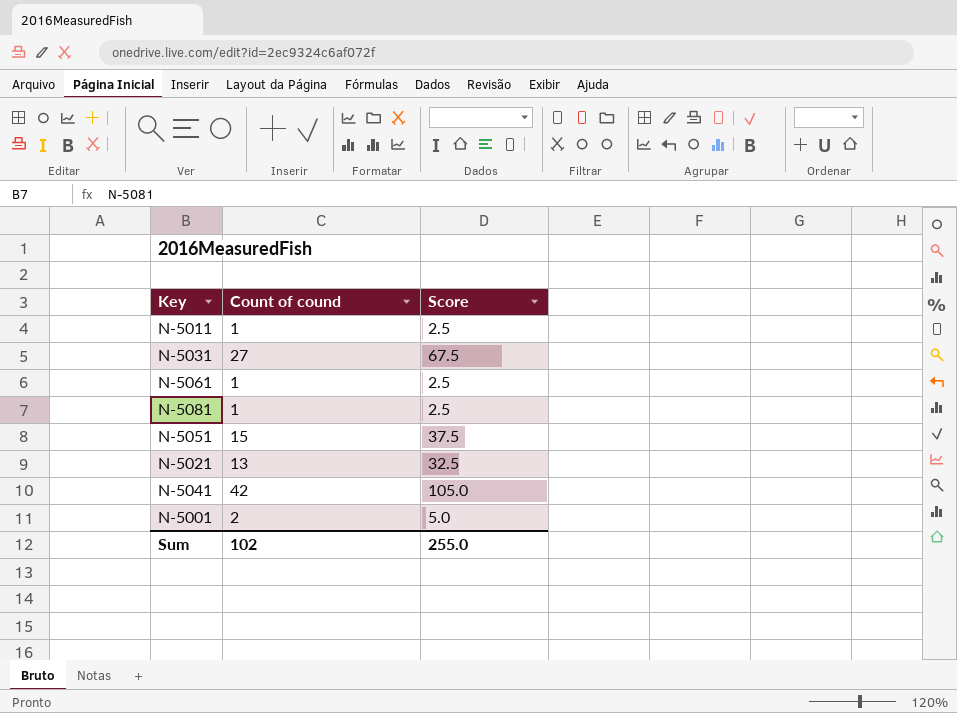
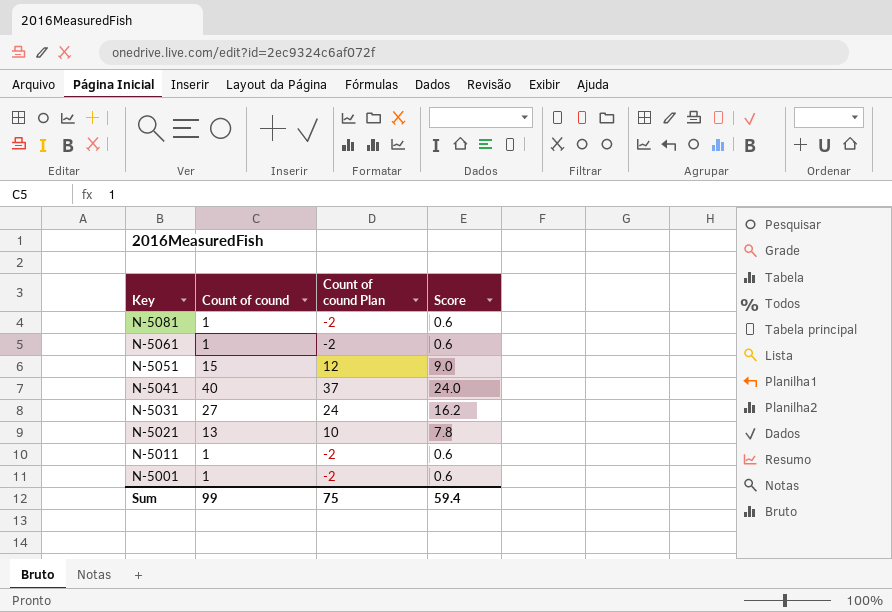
row order: none -> Key descending
column Count of cound Plan | formula: none -> [Count of cound] - 3
column Score | formula: [Count of cound] * 2.5 -> [Count of cound] * 0.6
N-5041 | Count of cound: 42 -> 40
N-5001 | Count of cound: 2 -> 1
Sum | Count of cound: 102 -> 99
Sum | Score: 255.0 -> 59.4

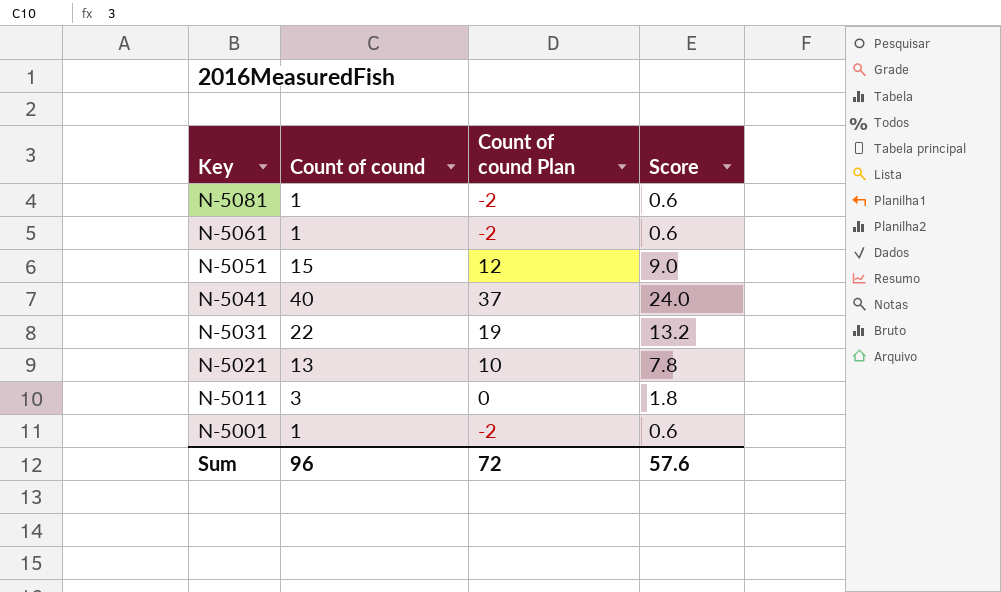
N-5031 | Count of cound: 27 -> 22
N-5031 | Count of cound Plan: 24 -> 19
N-5031 | Score: 16.2 -> 13.2
N-5011 | Count of cound: 1 -> 3
N-5011 | Count of cound Plan: -2 -> 0
N-5011 | Score: 0.6 -> 1.8
Sum | Count of cound: 99 -> 96
Sum | Count of cound Plan: 75 -> 72
Sum | Score: 59.4 -> 57.6

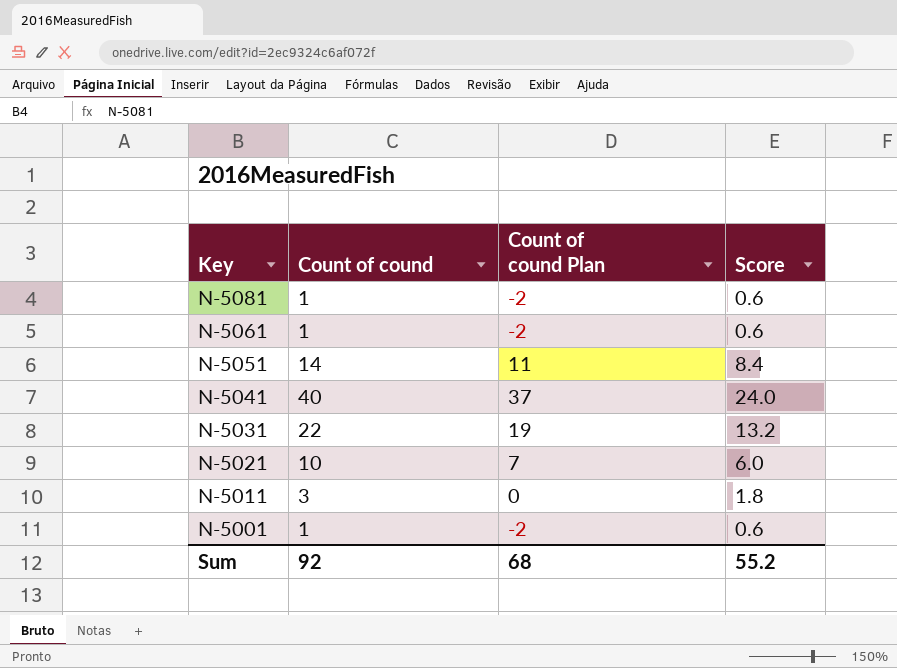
N-5051 | Count of cound: 15 -> 14
N-5051 | Count of cound Plan: 12 -> 11
N-5051 | Score: 9.0 -> 8.4
N-5021 | Count of cound: 13 -> 10
N-5021 | Count of cound Plan: 10 -> 7
N-5021 | Score: 7.8 -> 6.0
Sum | Count of cound: 96 -> 92
Sum | Count of cound Plan: 72 -> 68
Sum | Score: 57.6 -> 55.2

